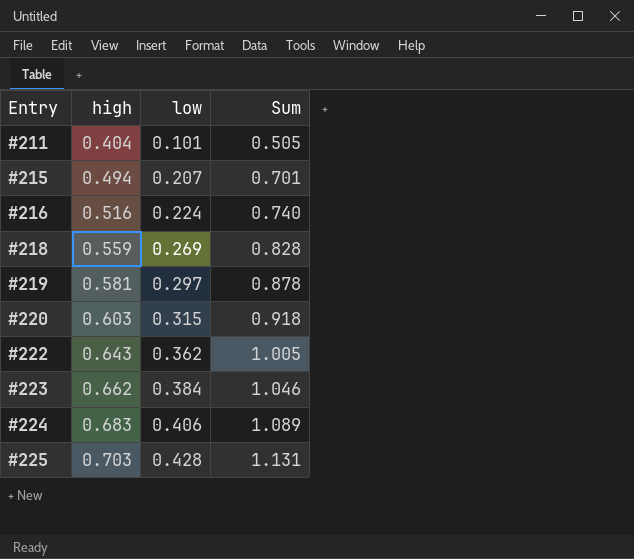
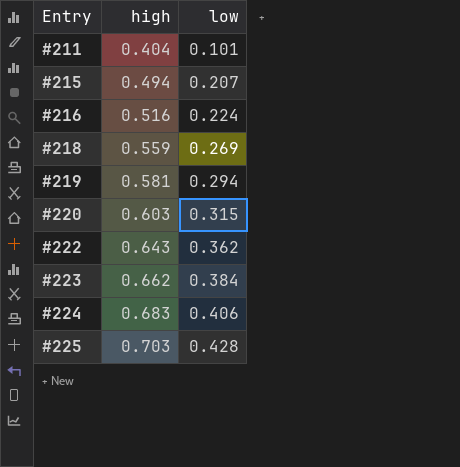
column Sum | formula: [high] + [low] -> none
#219 | low: 0.297 -> 0.294

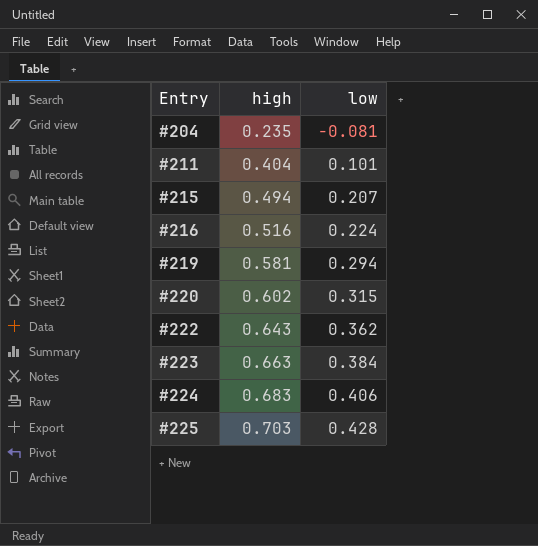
row #218: 0.559 | 0.269 -> none
row #204: none -> 0.235 | -0.081
#220 | high: 0.603 -> 0.602
#223 | high: 0.662 -> 0.663

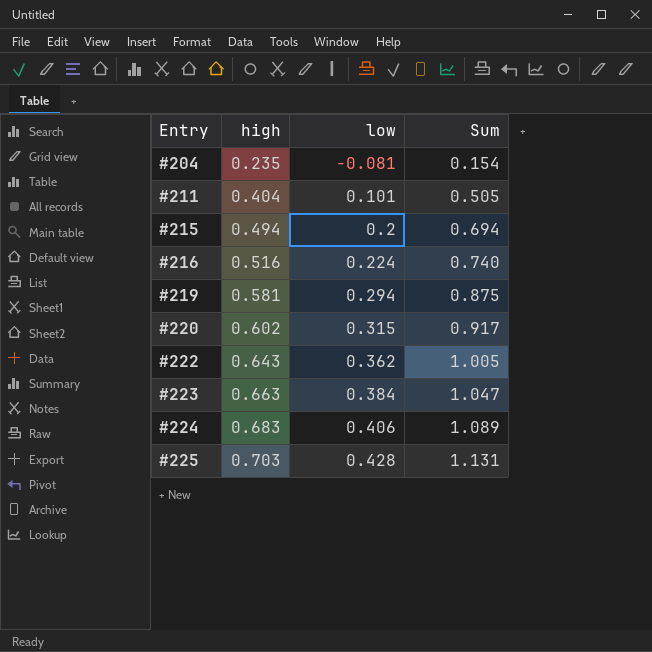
column Sum | formula: none -> [high] + [low]
#215 | low: 0.207 -> 0.2

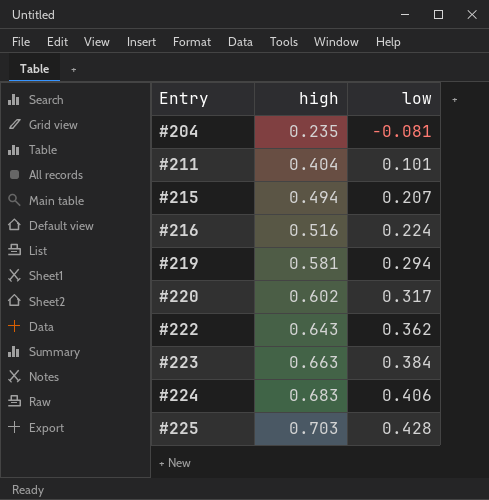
column Sum | formula: [high] + [low] -> none
#215 | low: 0.2 -> 0.207
#220 | low: 0.315 -> 0.317

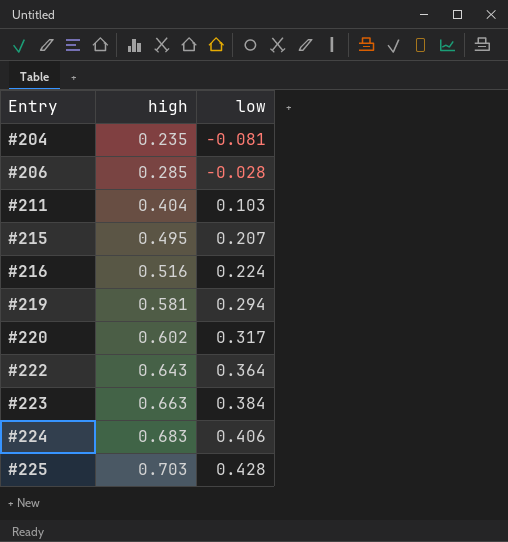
row #206: none -> 0.285 | -0.028
#211 | low: 0.101 -> 0.103
#215 | high: 0.494 -> 0.495
#222 | low: 0.362 -> 0.364

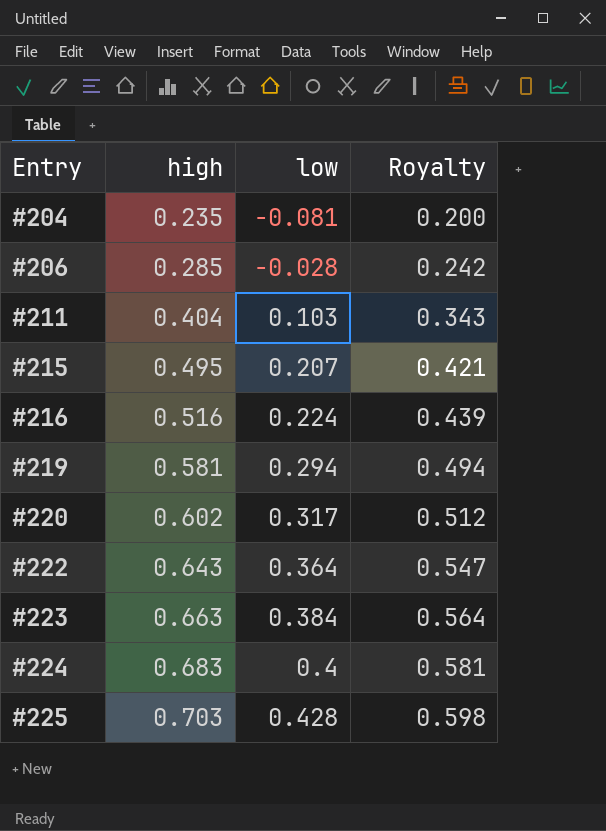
column Royalty | formula: none -> [high] * 0.85
#224 | low: 0.406 -> 0.4

